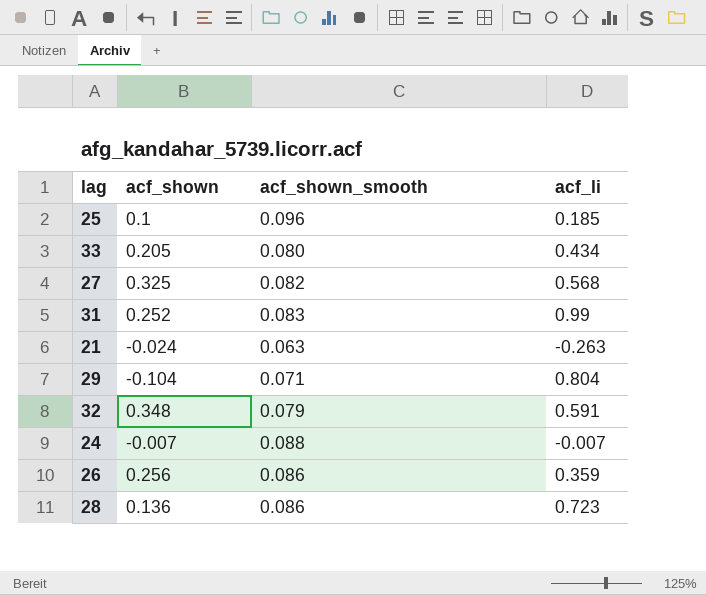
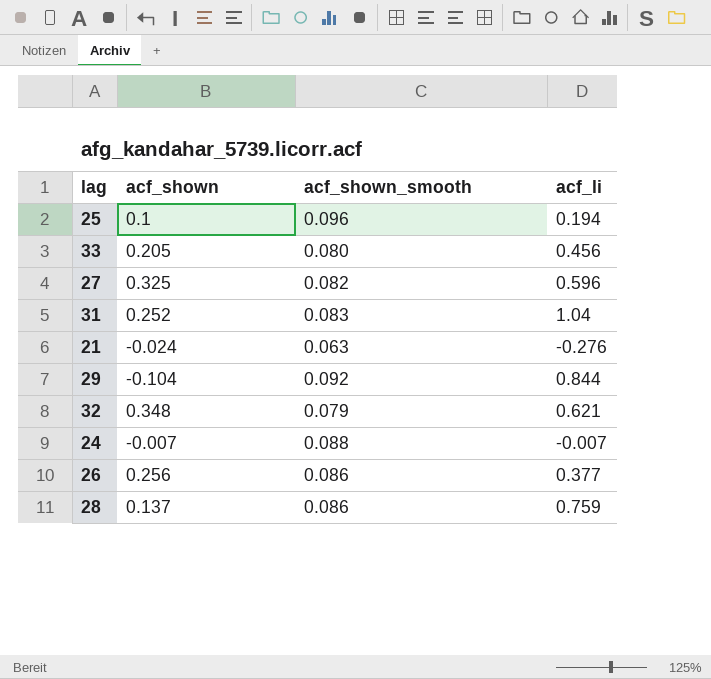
25 | acf_li: 0.185 -> 0.194
33 | acf_li: 0.434 -> 0.456
27 | acf_li: 0.568 -> 0.596
31 | acf_li: 0.99 -> 1.04
21 | acf_li: -0.263 -> -0.276
29 | acf_shown_smooth: 0.071 -> 0.092
29 | acf_li: 0.804 -> 0.844
32 | acf_li: 0.591 -> 0.621
26 | acf_li: 0.359 -> 0.377
28 | acf_shown: 0.136 -> 0.137
28 | acf_li: 0.723 -> 0.759

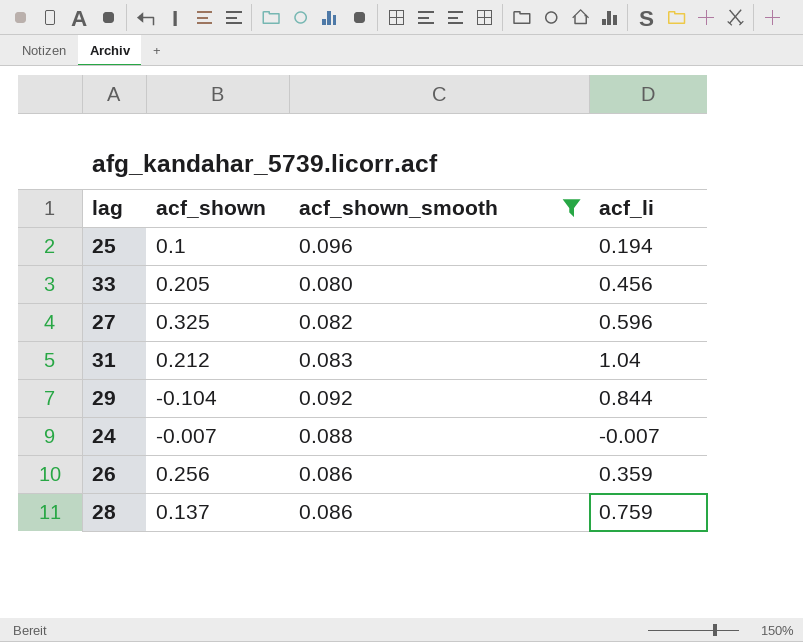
filter: none -> acf_shown_smooth >= 0.080
31 | acf_shown: 0.252 -> 0.212
26 | acf_li: 0.377 -> 0.359

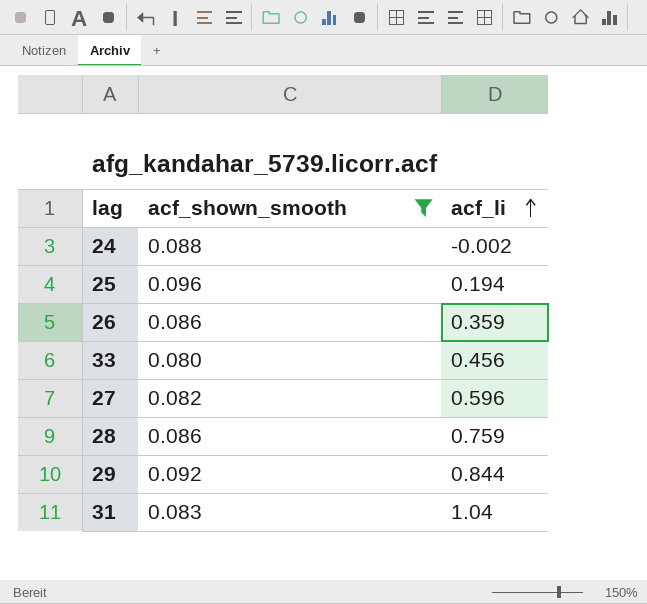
row order: none -> acf_li ascending
column acf_shown | position: 2 -> none
24 | acf_li: -0.007 -> -0.002

